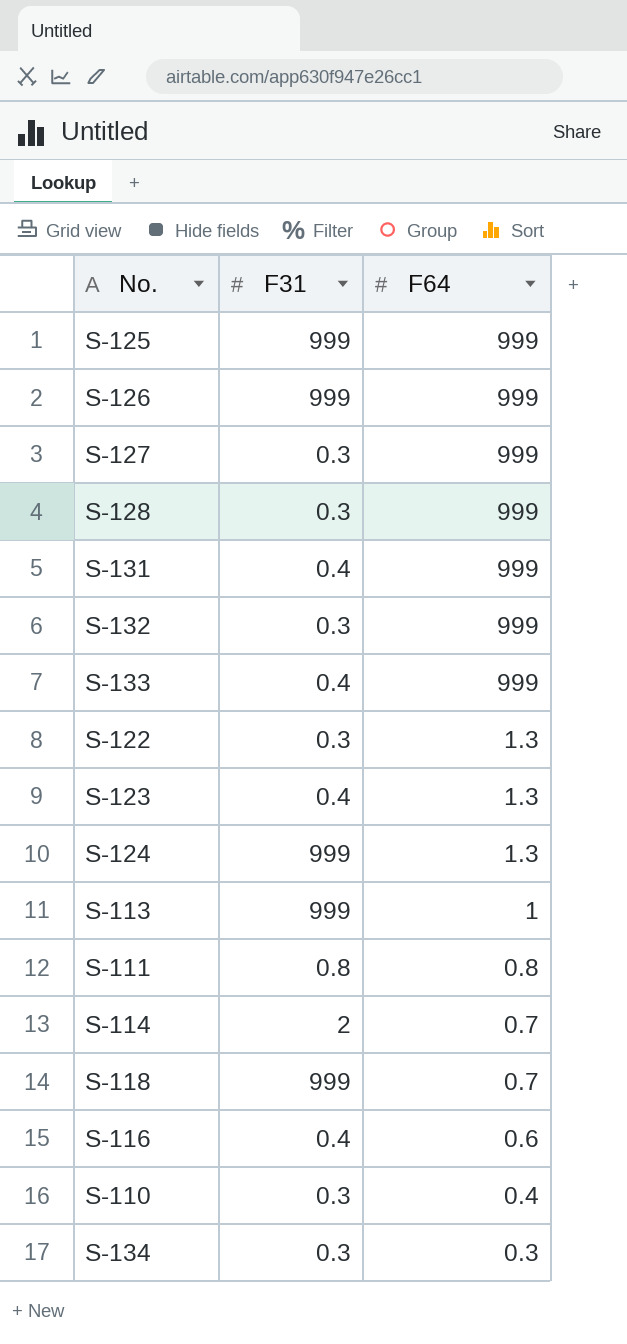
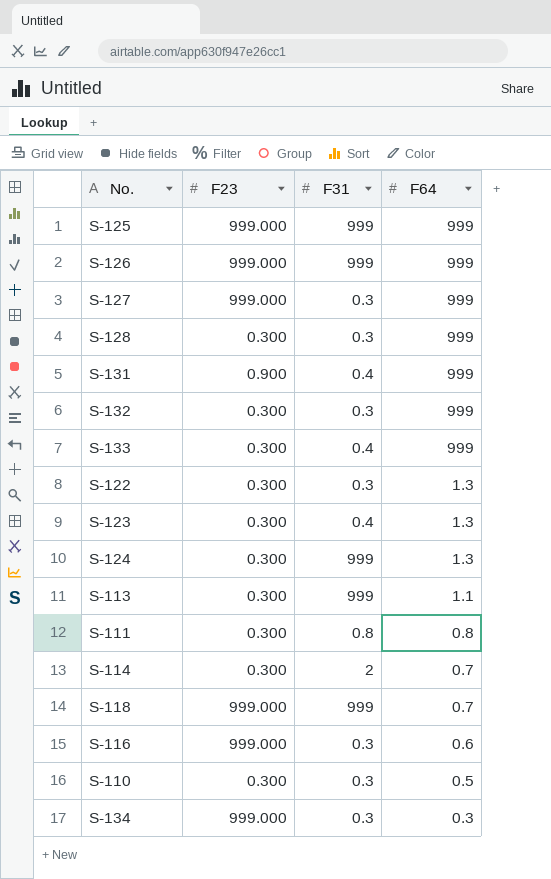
column F23 | position: none -> 2
S-113 | F64: 1 -> 1.1
S-116 | F31: 0.4 -> 0.3
S-110 | F64: 0.4 -> 0.5

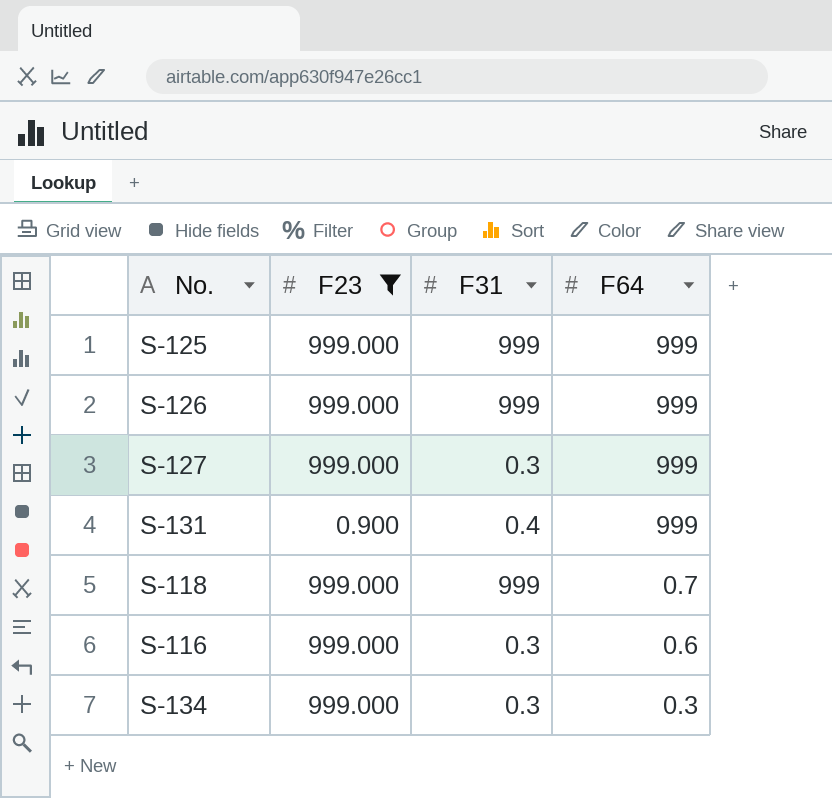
filter: none -> F23 != 0.300

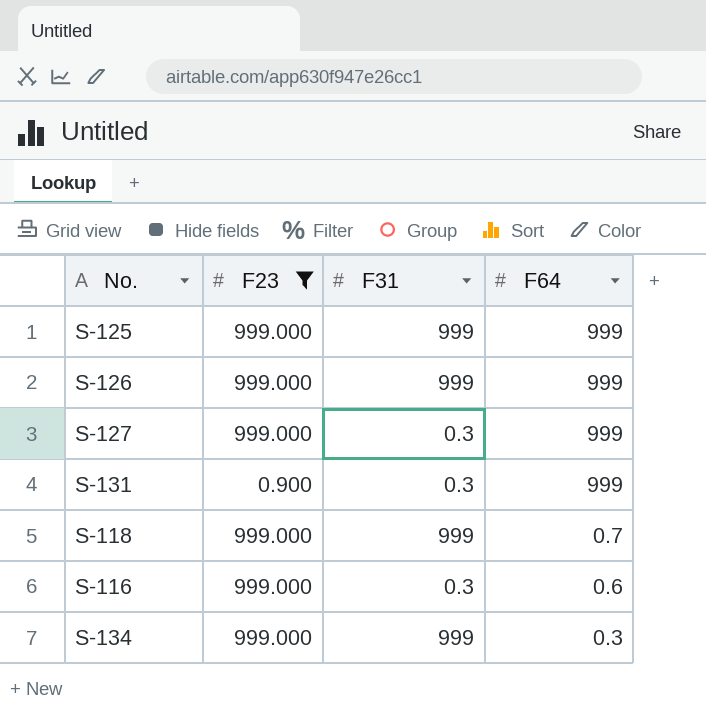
S-131 | F31: 0.4 -> 0.3
S-134 | F31: 0.3 -> 999

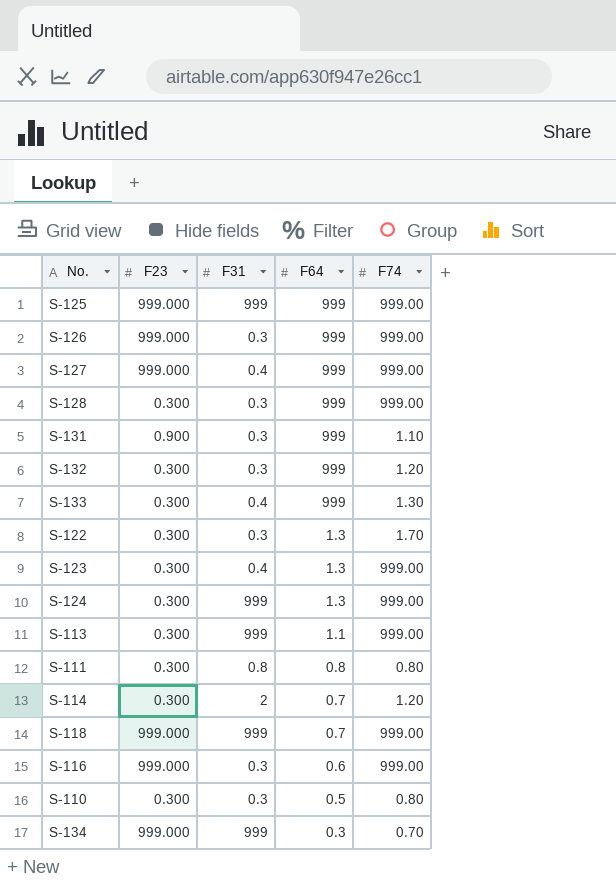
filter: F23 != 0.300 -> none
column F74 | position: none -> 5
S-126 | F31: 999 -> 0.3
S-127 | F31: 0.3 -> 0.4

